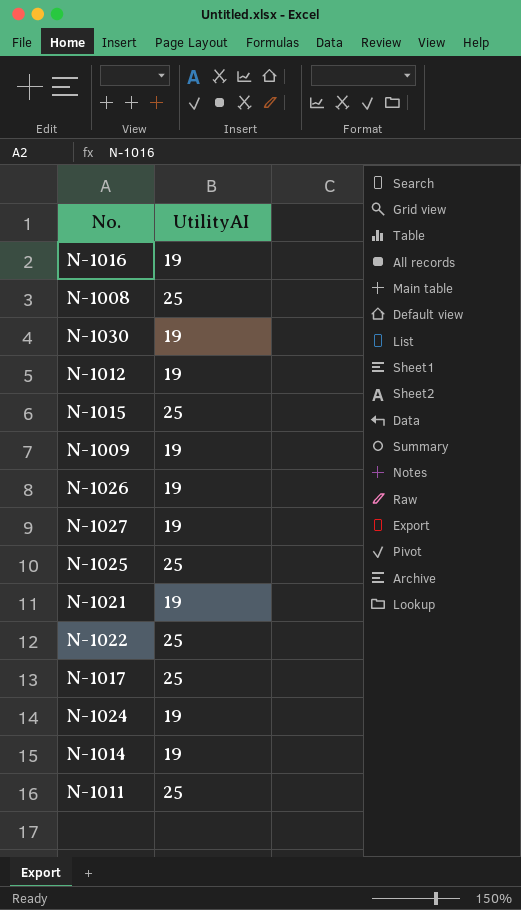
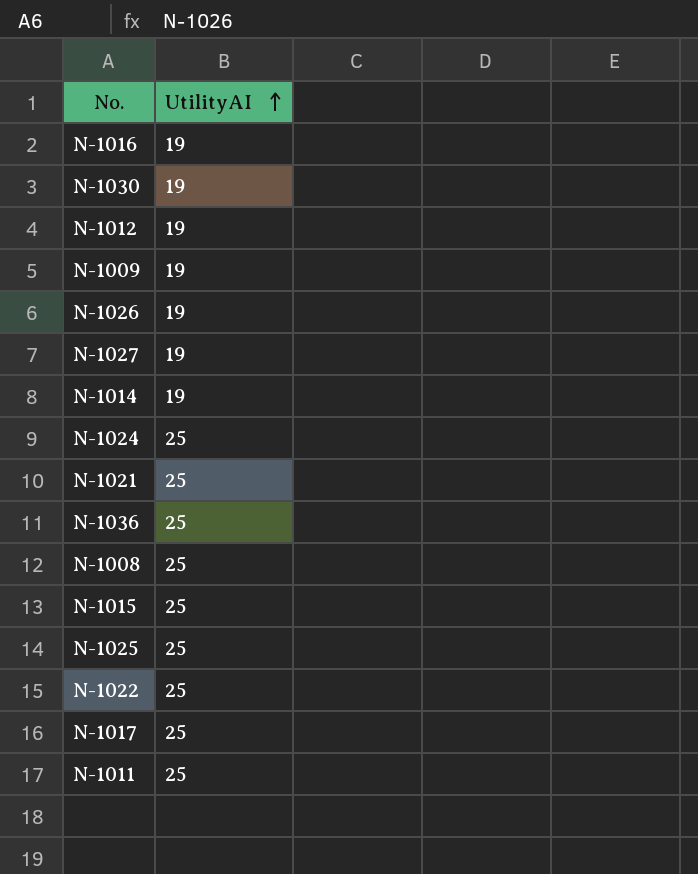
row order: none -> UtilityAI ascending
N-1024 | UtilityAI: 19 -> 25
N-1021 | UtilityAI: 19 -> 25
row N-1036: none -> 25

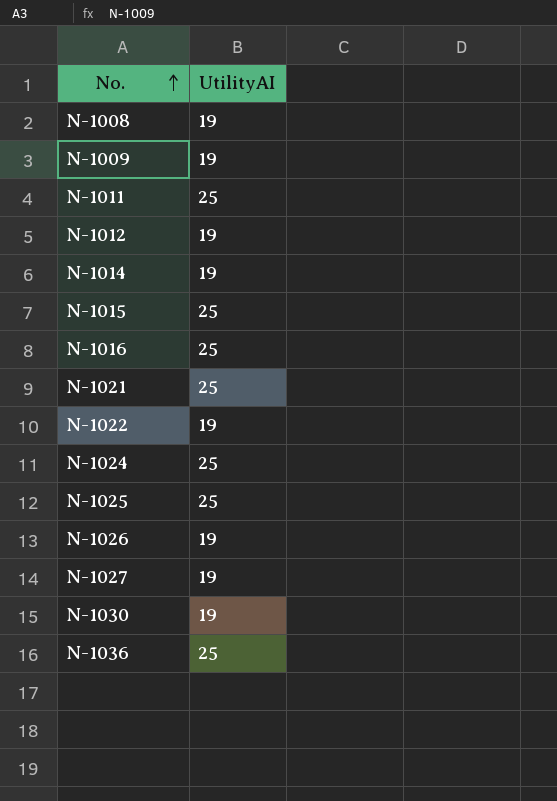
row order: UtilityAI ascending -> No. ascending
row N-1017: 25 -> none
N-1008 | UtilityAI: 25 -> 19
N-1016 | UtilityAI: 19 -> 25
N-1022 | UtilityAI: 25 -> 19

